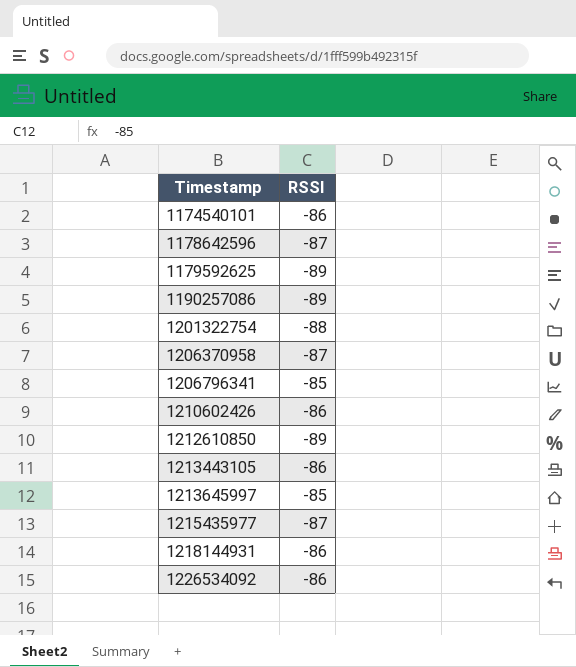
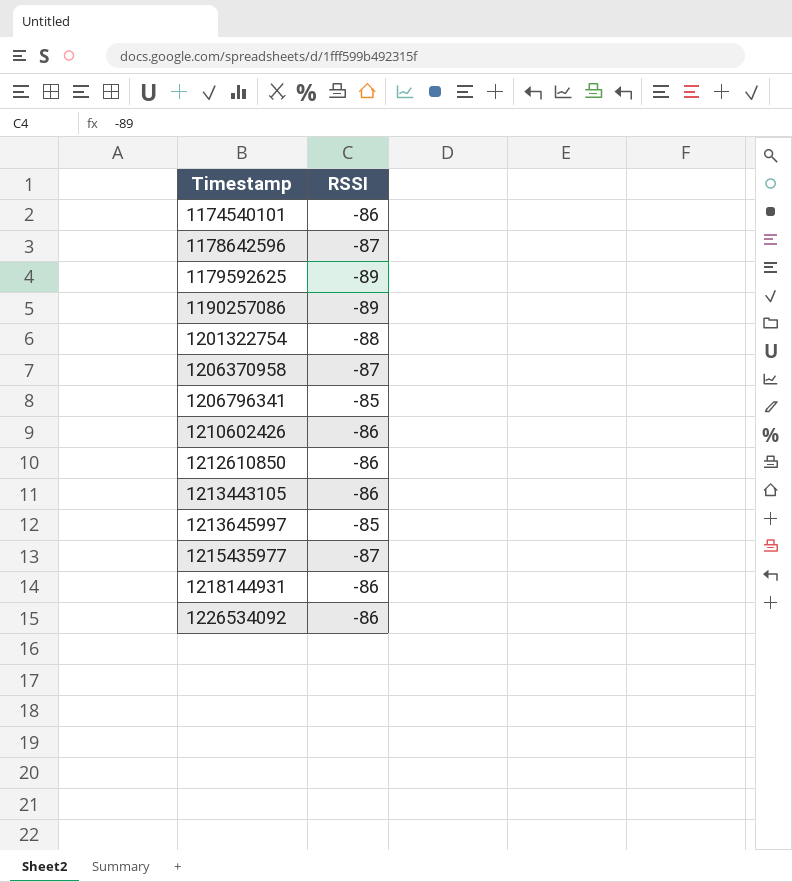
1212610850 | RSSI: -89 -> -86

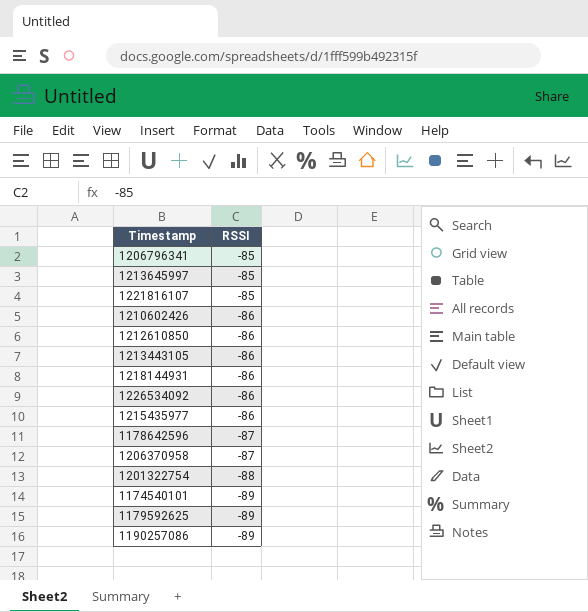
row order: Timestamp ascending -> RSSI descending
row 1221816107: none -> -85
1215435977 | RSSI: -87 -> -86
1174540101 | RSSI: -86 -> -89

